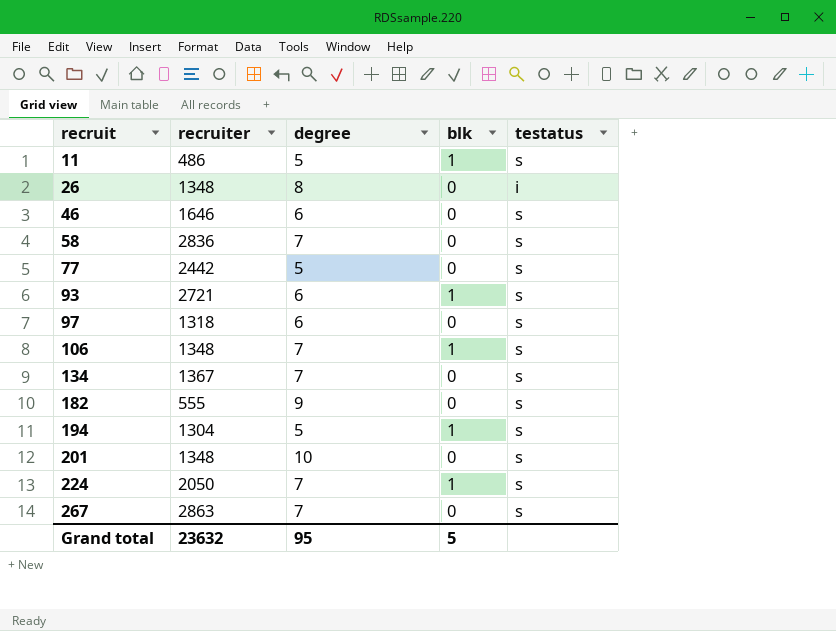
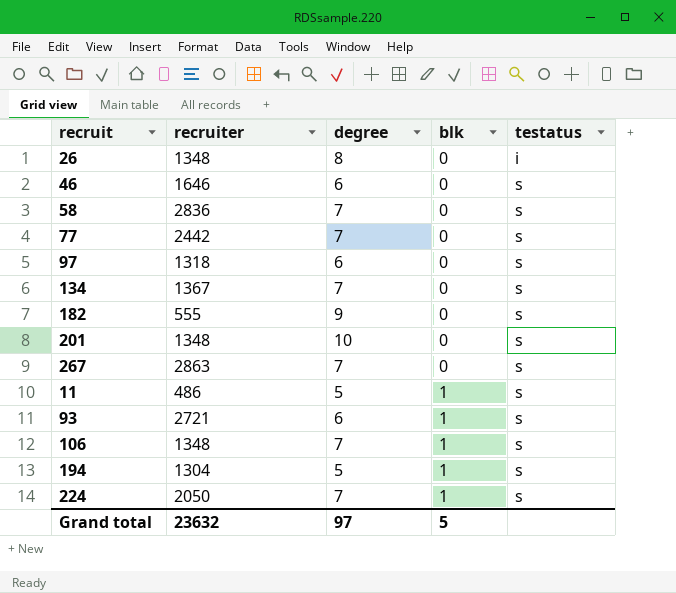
row order: recruit ascending -> blk ascending
77 | degree: 5 -> 7
Grand total | degree: 95 -> 97

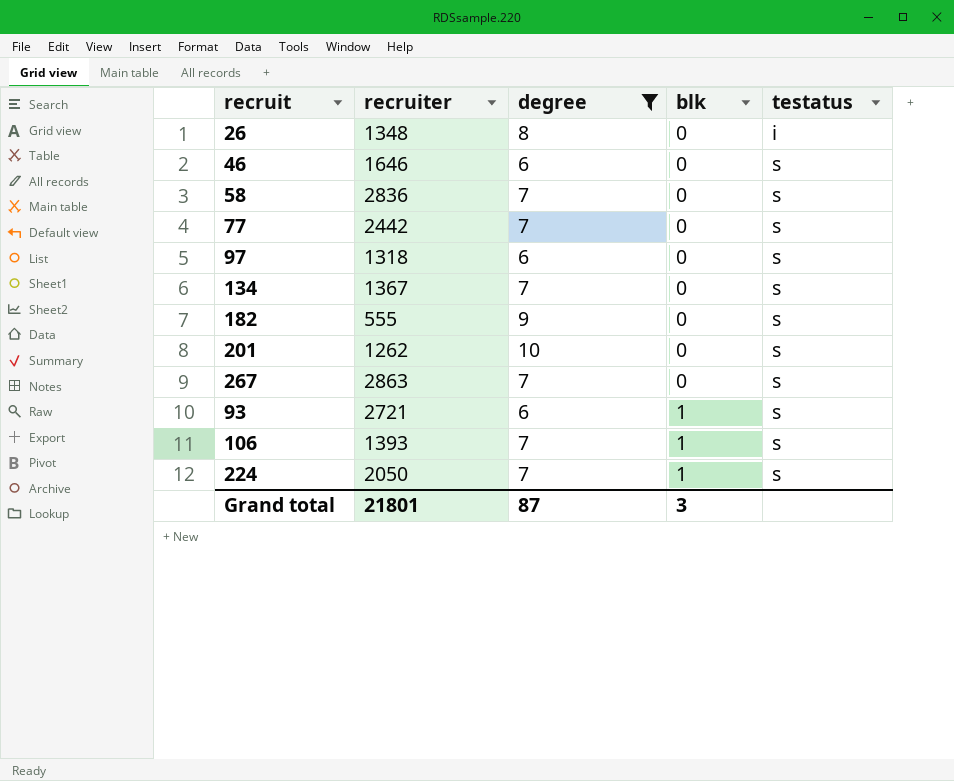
filter: none -> degree != 5
201 | recruiter: 1348 -> 1262
106 | recruiter: 1348 -> 1393
Grand total | recruiter: 23632 -> 21801
Grand total | degree: 97 -> 87
Grand total | blk: 5 -> 3

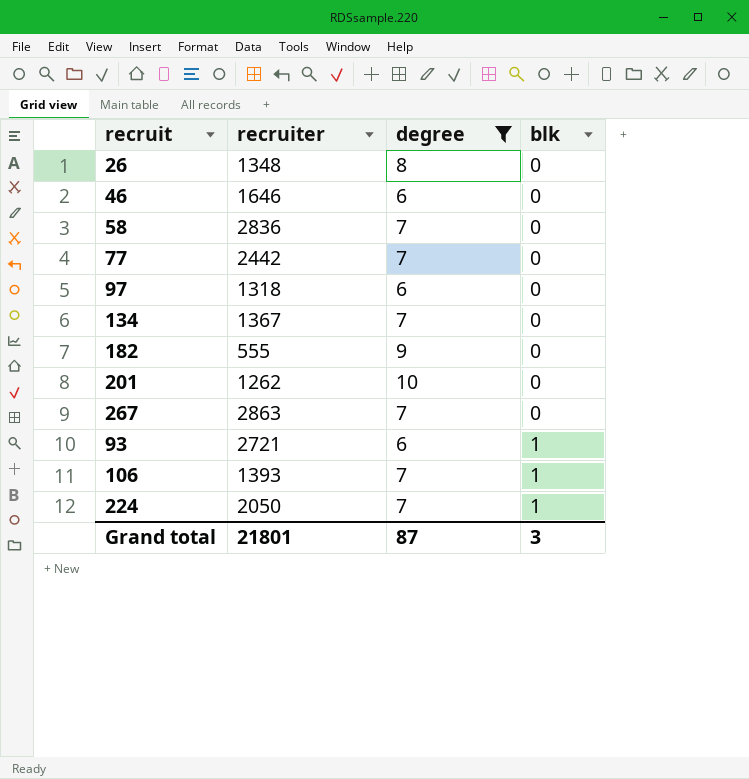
column testatus | position: 5 -> none

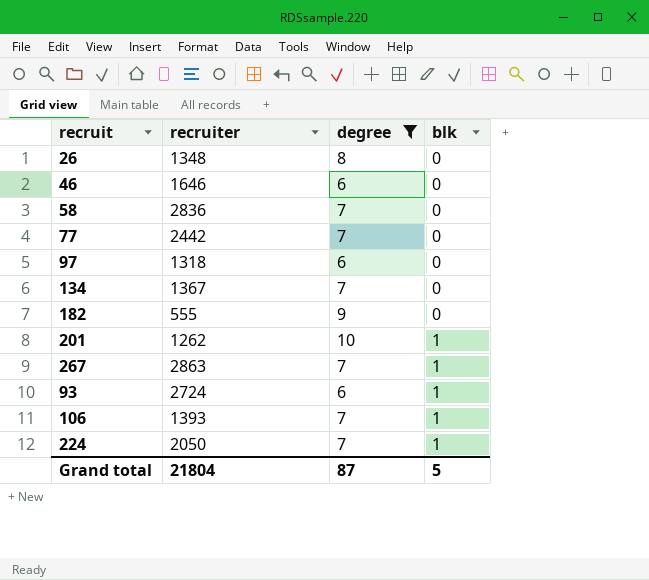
201 | blk: 0 -> 1
267 | blk: 0 -> 1
93 | recruiter: 2721 -> 2724
Grand total | recruiter: 21801 -> 21804
Grand total | blk: 3 -> 5

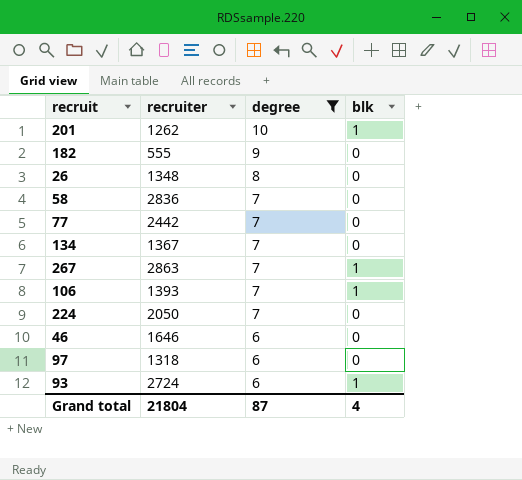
row order: blk ascending -> degree descending
224 | blk: 1 -> 0
Grand total | blk: 5 -> 4

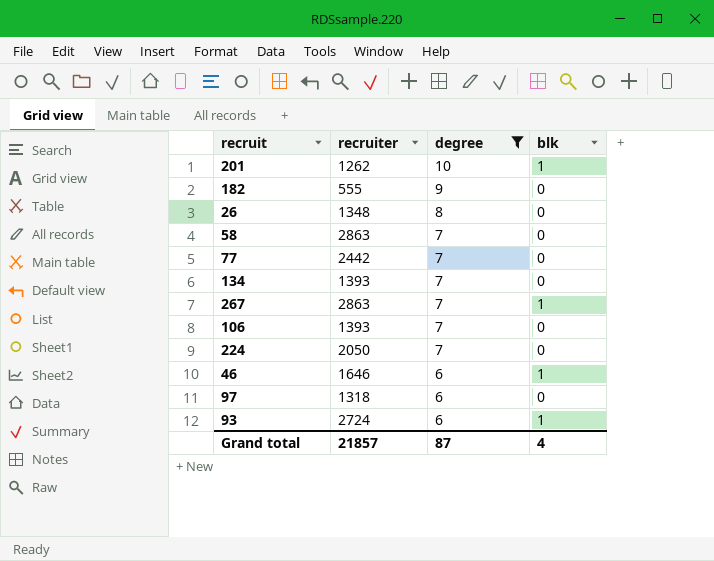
58 | recruiter: 2836 -> 2863
134 | recruiter: 1367 -> 1393
106 | blk: 1 -> 0
46 | blk: 0 -> 1
Grand total | recruiter: 21804 -> 21857

